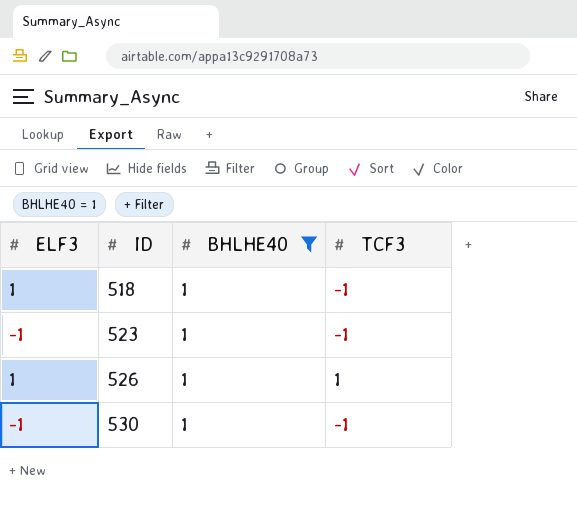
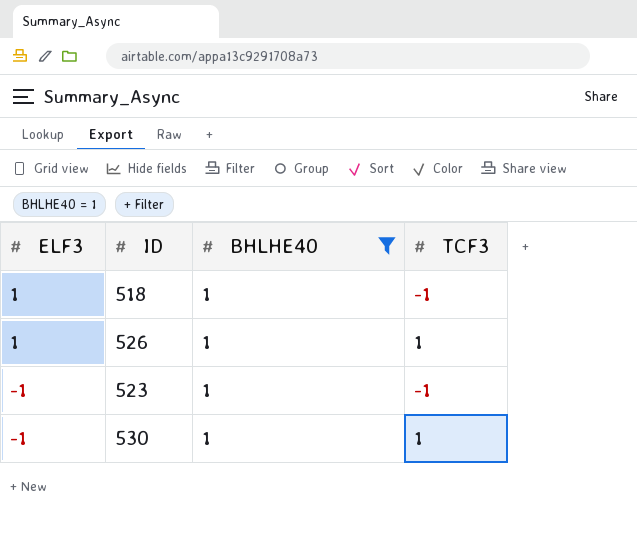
row order: ID ascending -> ELF3 descending
530 | TCF3: -1 -> 1

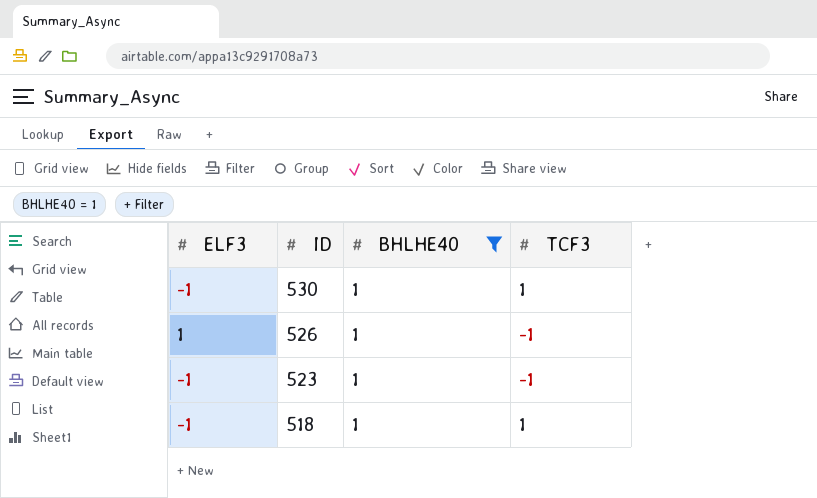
row order: ELF3 descending -> ID descending
526 | TCF3: 1 -> -1
518 | ELF3: 1 -> -1
518 | TCF3: -1 -> 1

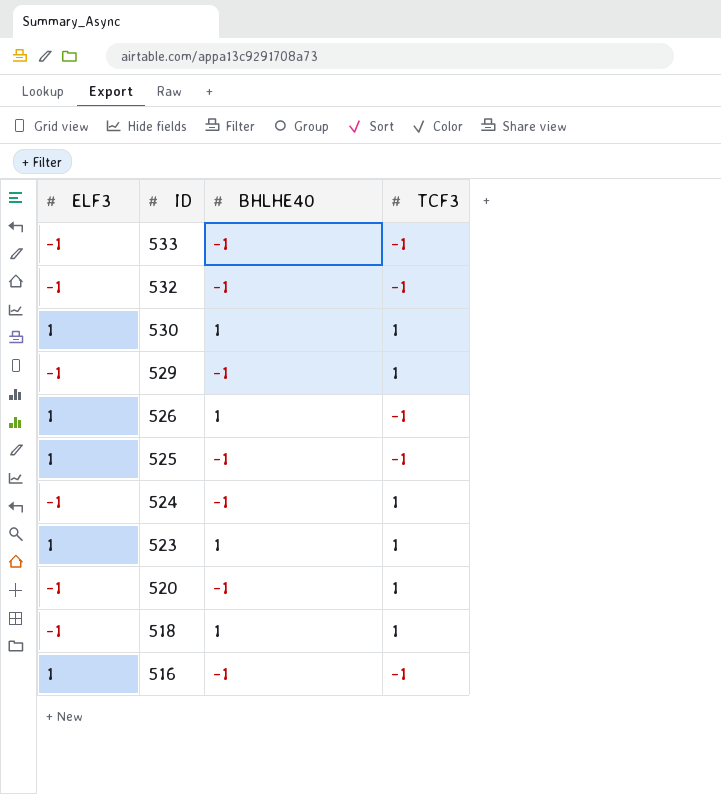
filter: BHLHE40 = 1 -> none
530 | ELF3: -1 -> 1
523 | ELF3: -1 -> 1
523 | TCF3: -1 -> 1

